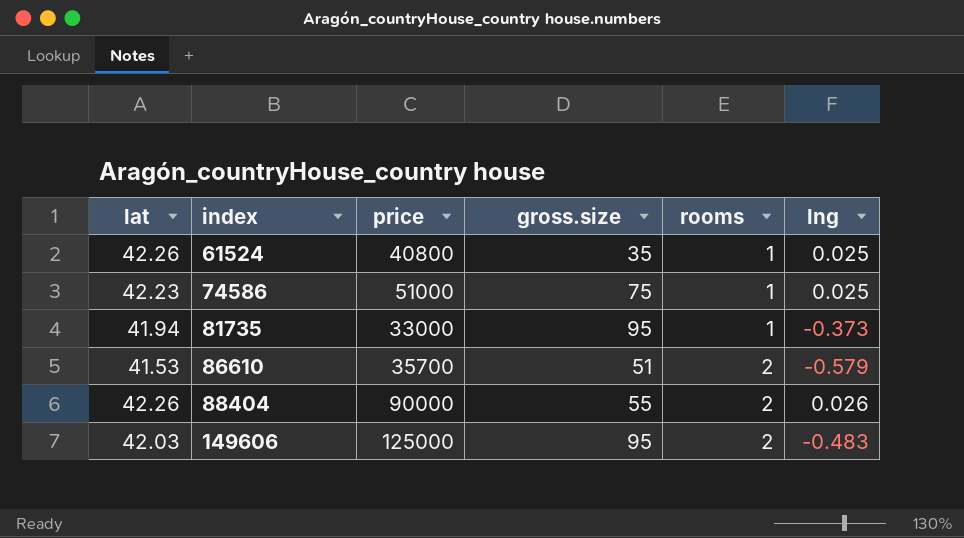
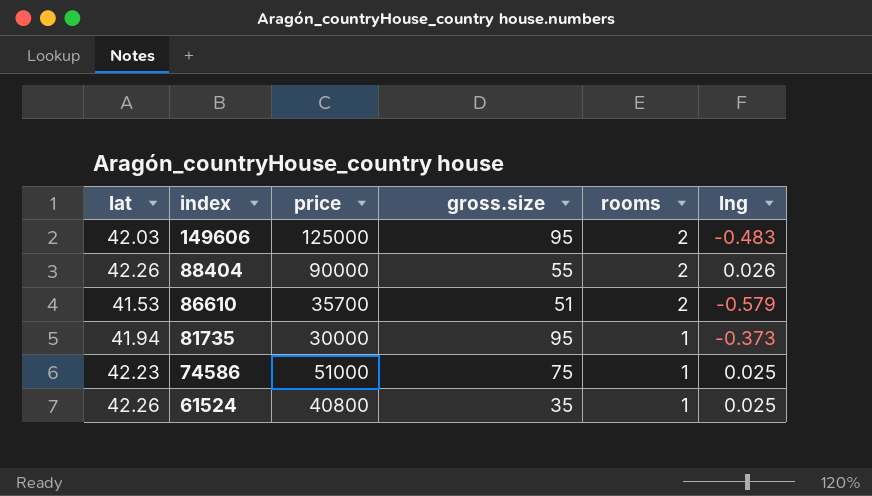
row order: index ascending -> index descending
81735 | price: 33000 -> 30000

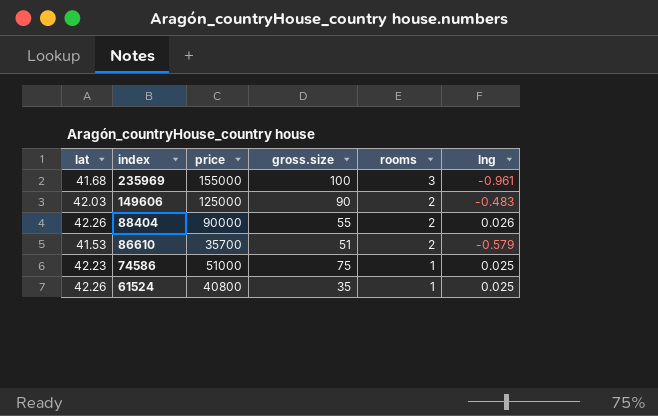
row 81735: 41.94 | 30000 | 95 | 1 | -0.373 -> none
row 235969: none -> 41.68 | 155000 | 100 | 3 | -0.961
149606 | gross.size: 95 -> 90

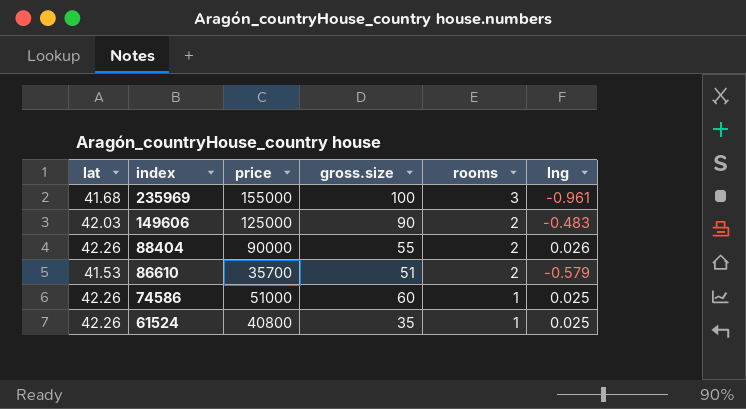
74586 | lat: 42.23 -> 42.26
74586 | gross.size: 75 -> 60

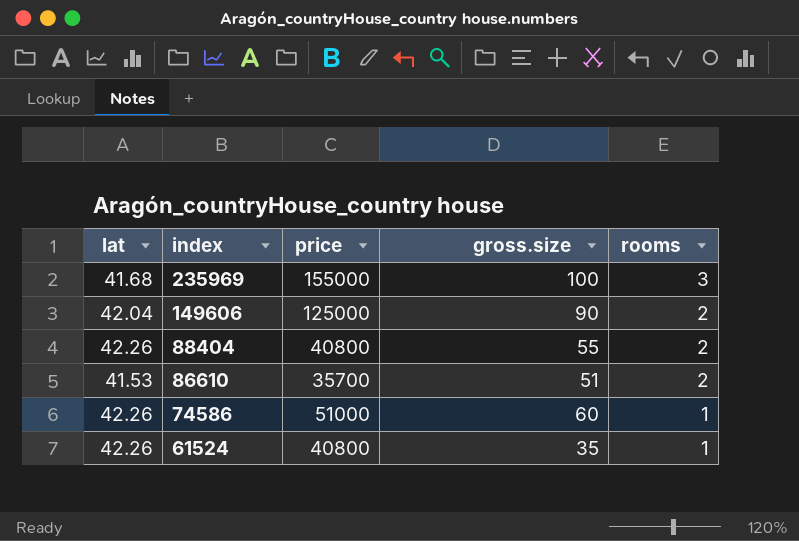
column lng | position: 6 -> none
149606 | lat: 42.03 -> 42.04
88404 | price: 90000 -> 40800

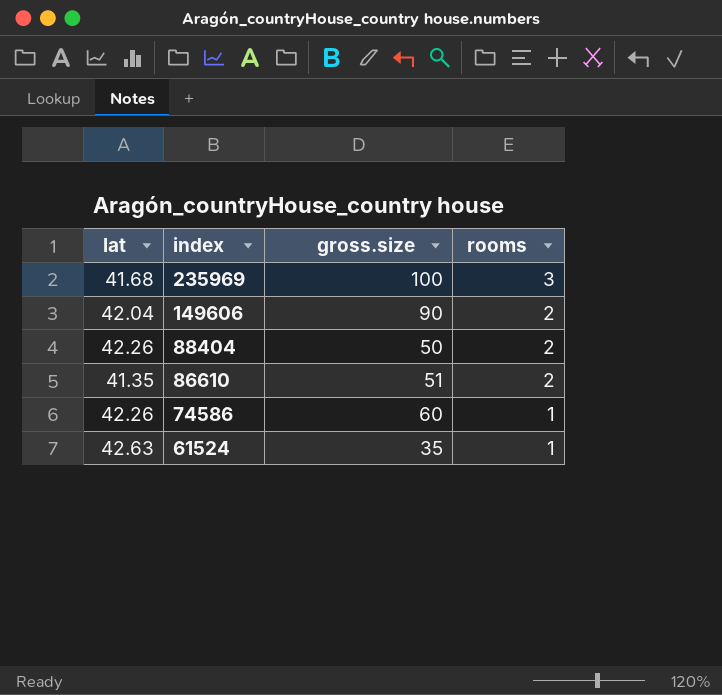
column price | position: 3 -> none
88404 | gross.size: 55 -> 50
86610 | lat: 41.53 -> 41.35
61524 | lat: 42.26 -> 42.63

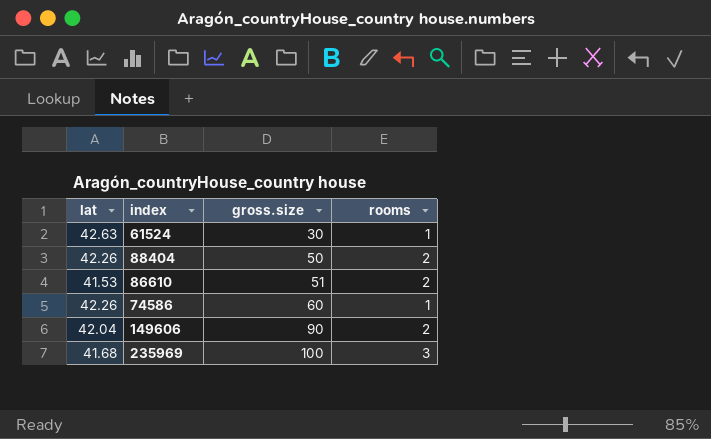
row order: index descending -> gross.size ascending
61524 | gross.size: 35 -> 30
86610 | lat: 41.35 -> 41.53

